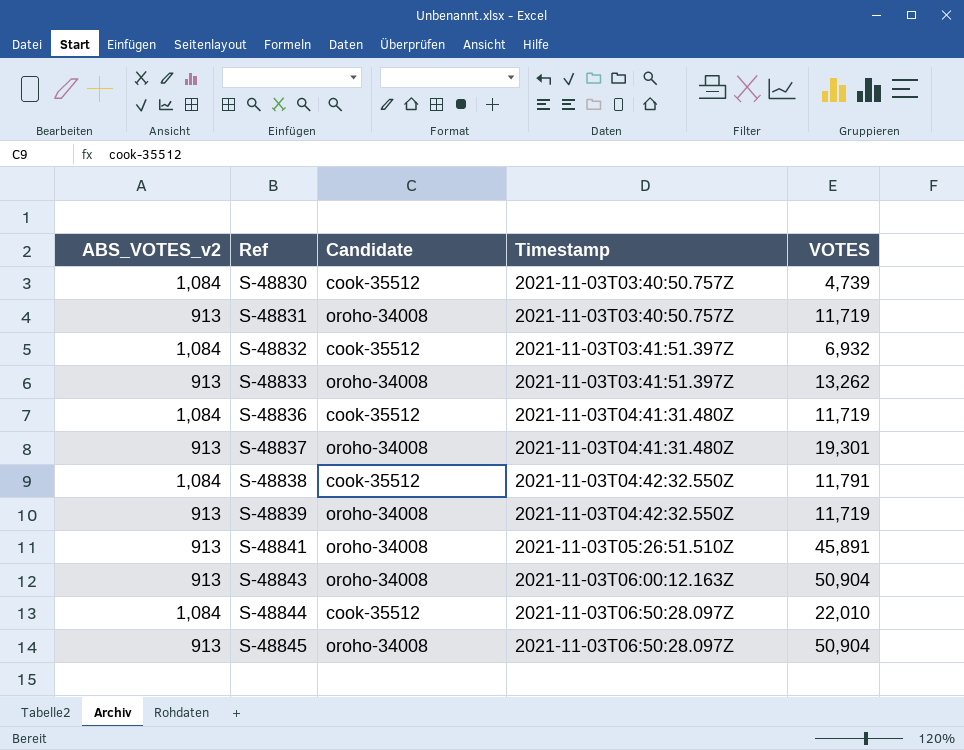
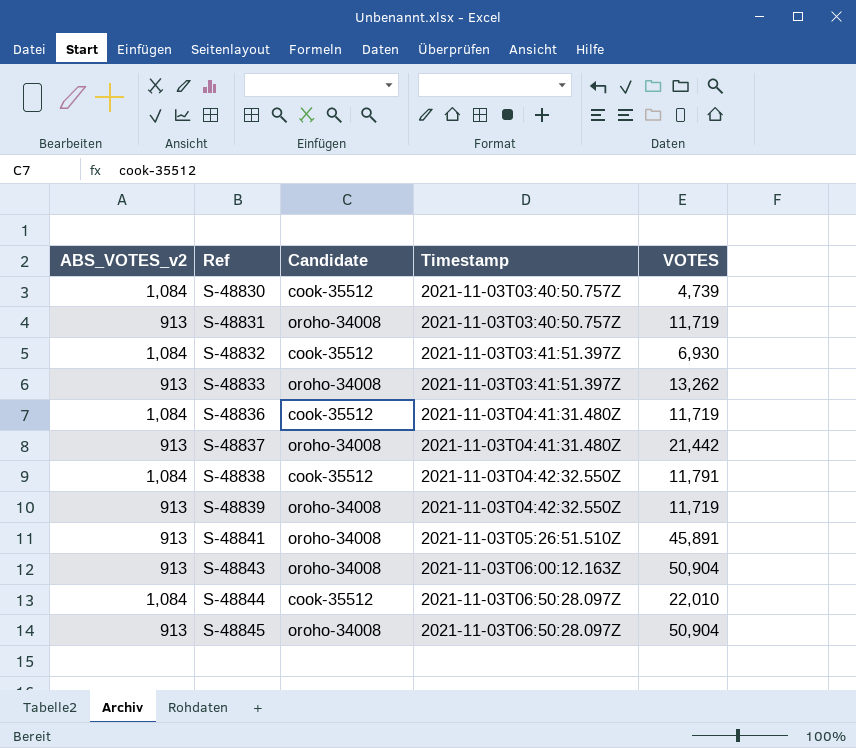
S-48832 | VOTES: 6,932 -> 6,930
S-48837 | VOTES: 19,301 -> 21,442

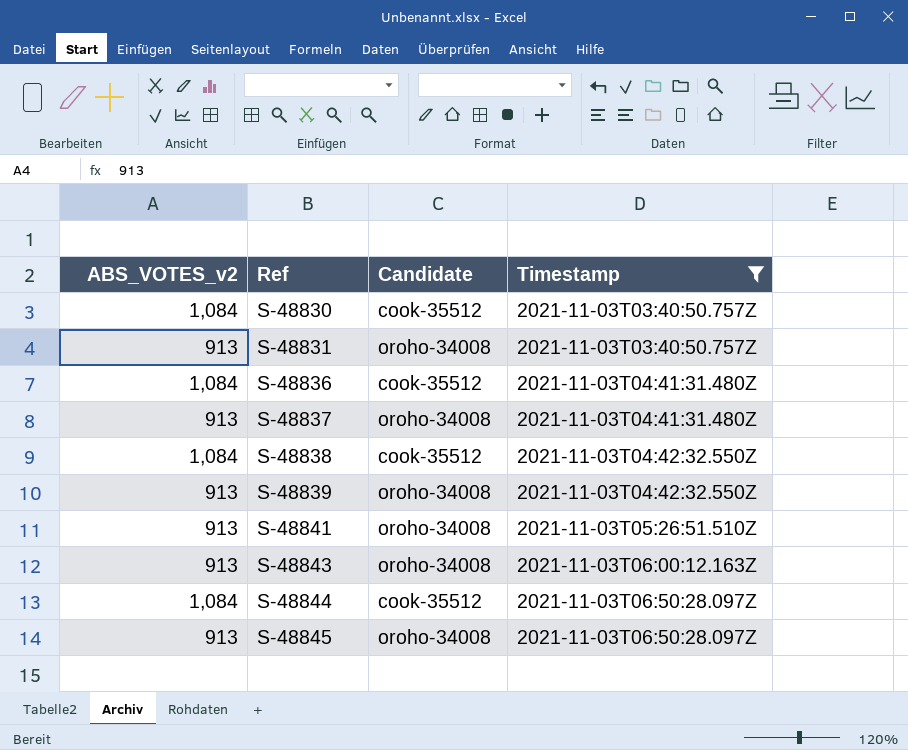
filter: none -> Timestamp != 2021-11-03T03:41:51.397Z
column VOTES | position: 5 -> none

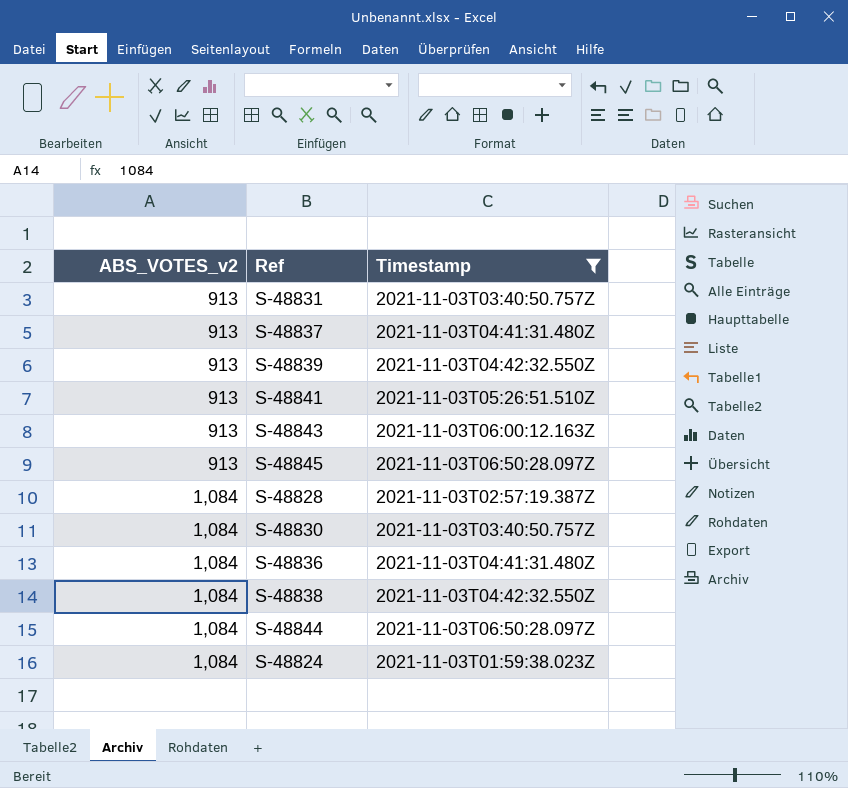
row order: Ref ascending -> ABS_VOTES_v2 ascending
column Candidate | position: 3 -> none
row S-48828: none -> 1,084 | 2021-11-03T02:57:19.387Z
row S-48824: none -> 1,084 | 2021-11-03T01:59:38.023Z

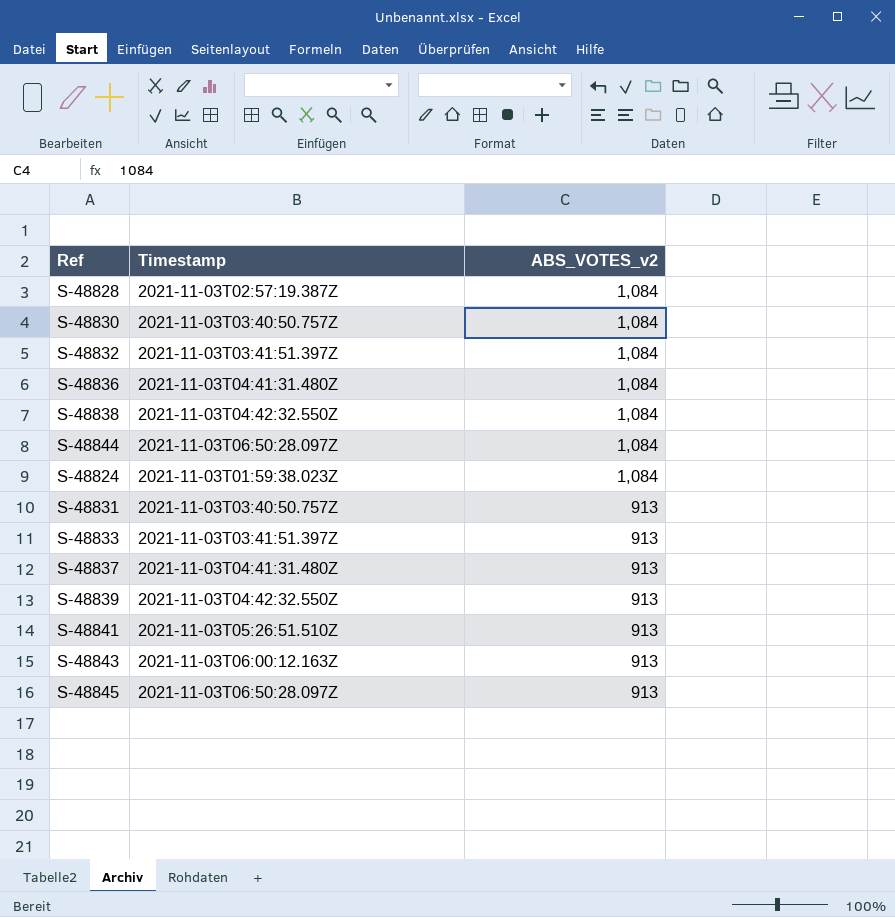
filter: Timestamp != 2021-11-03T03:41:51.397Z -> none
row order: ABS_VOTES_v2 ascending -> ABS_VOTES_v2 descending
column ABS_VOTES_v2 | position: 1 -> 3

